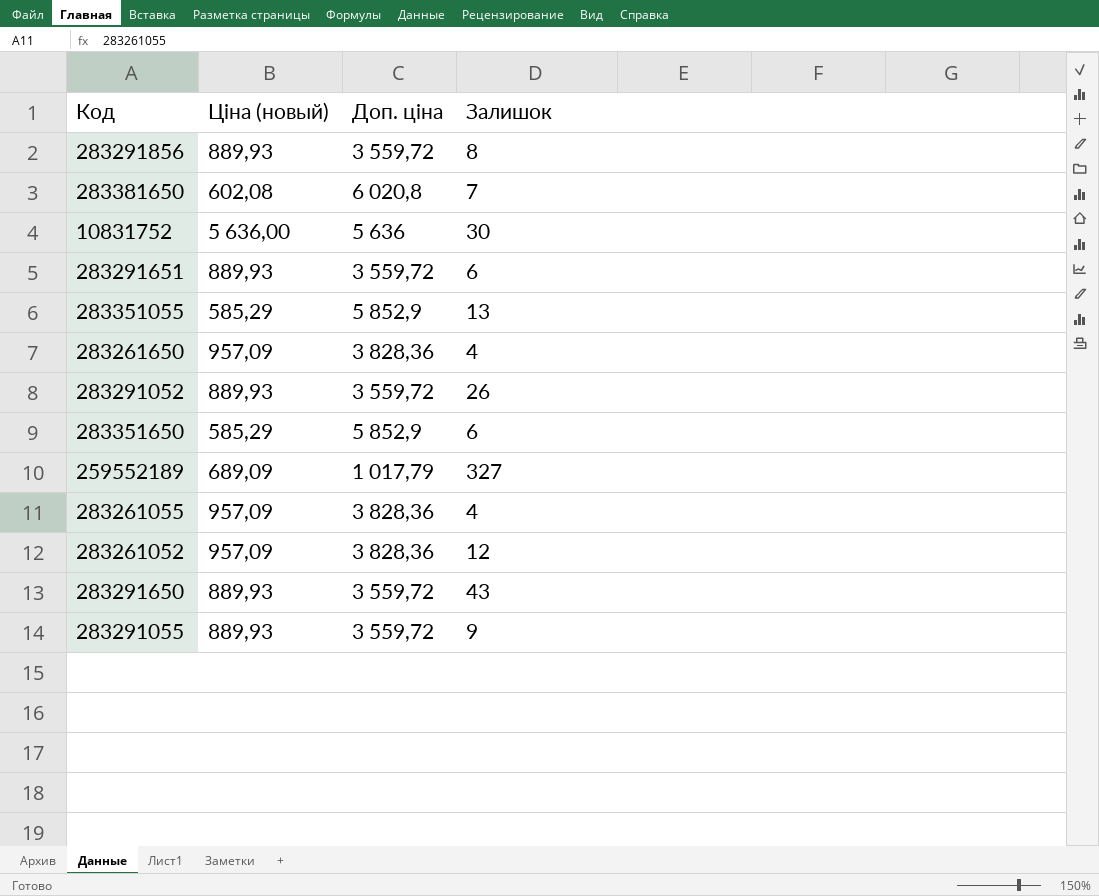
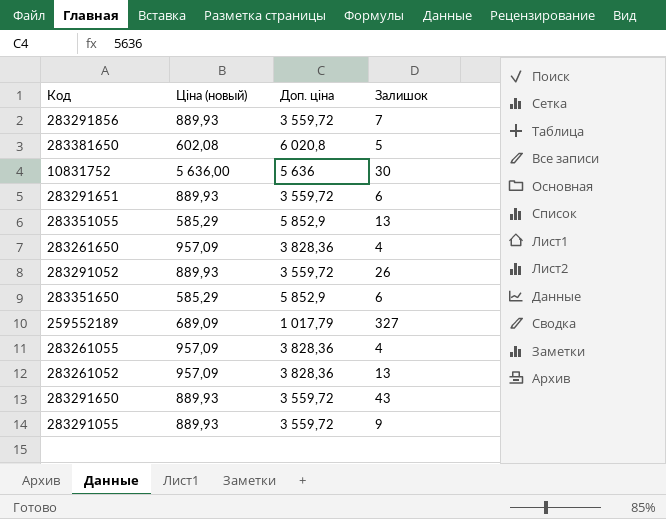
283291856 | Залишок: 8 -> 7
283381650 | Залишок: 7 -> 5
283261052 | Залишок: 12 -> 13

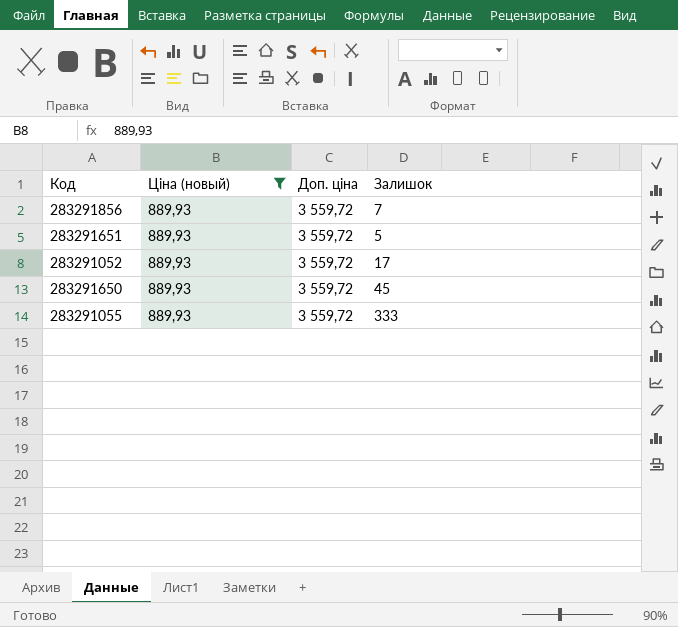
filter: none -> Ціна (новый) = 889,93
283291651 | Залишок: 6 -> 5
283291052 | Залишок: 26 -> 17
283291650 | Залишок: 43 -> 45
283291055 | Залишок: 9 -> 333

